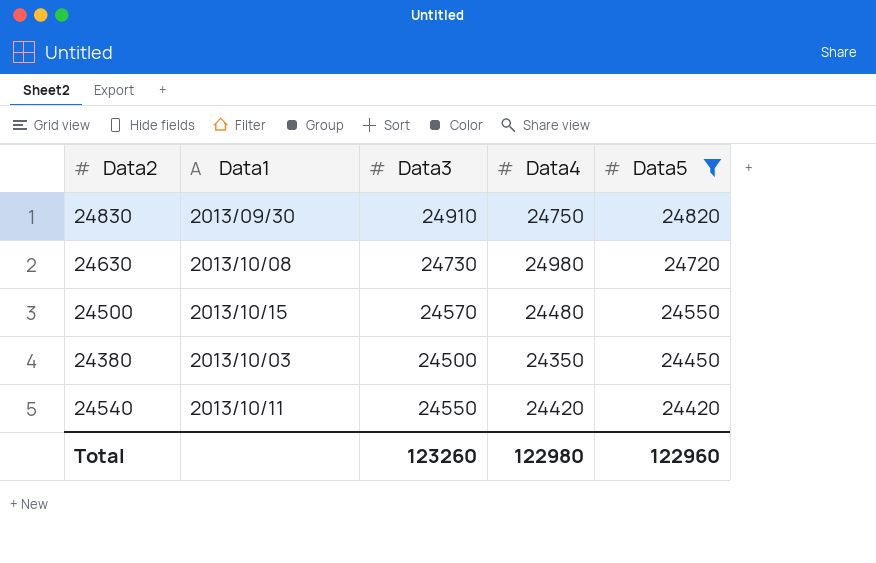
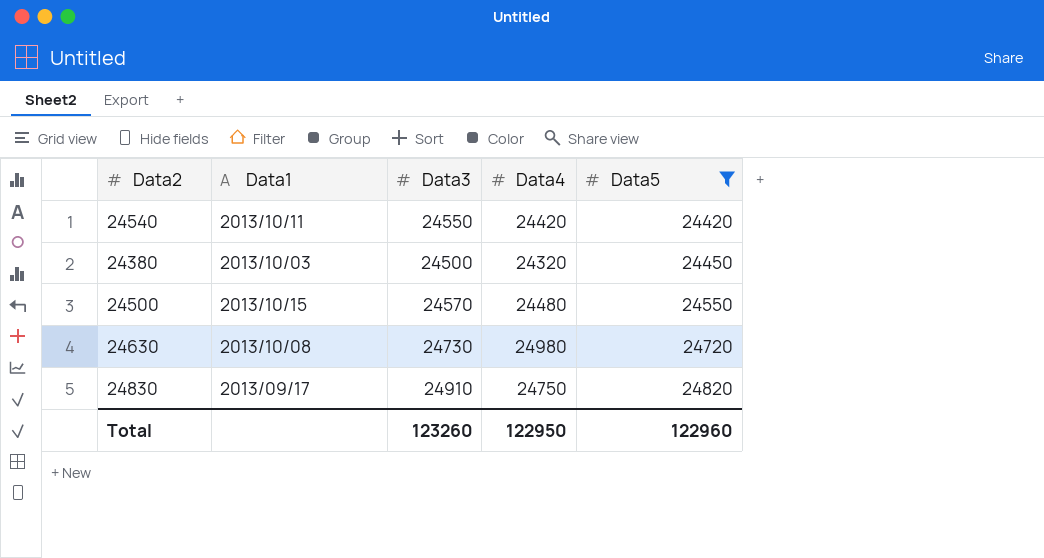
row order: Data5 descending -> Data5 ascending
24380 | Data4: 24350 -> 24320
24830 | Data1: 2013/09/30 -> 2013/09/17
Total | Data4: 122980 -> 122950

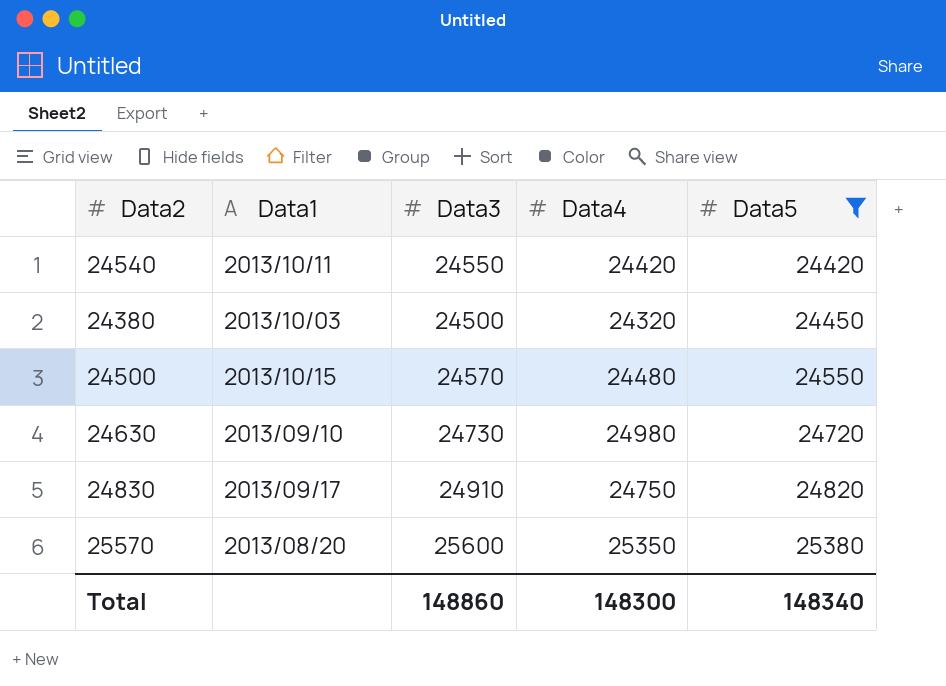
24630 | Data1: 2013/10/08 -> 2013/09/10
row 25570: none -> 2013/08/20 | 25600 | 25350 | 25380
Total | Data3: 123260 -> 148860
Total | Data4: 122950 -> 148300
Total | Data5: 122960 -> 148340

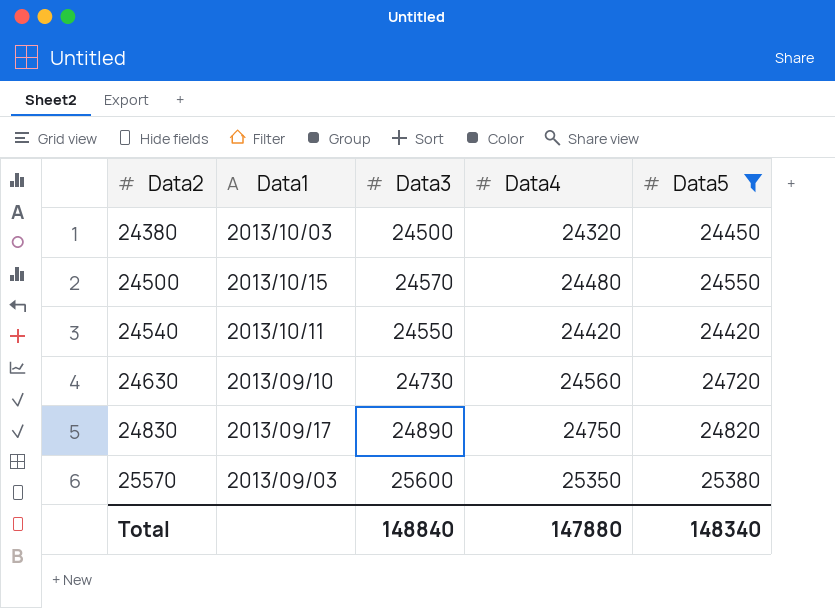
row order: Data5 ascending -> Data2 ascending
24630 | Data4: 24980 -> 24560
24830 | Data3: 24910 -> 24890
25570 | Data1: 2013/08/20 -> 2013/09/03
Total | Data3: 148860 -> 148840
Total | Data4: 148300 -> 147880

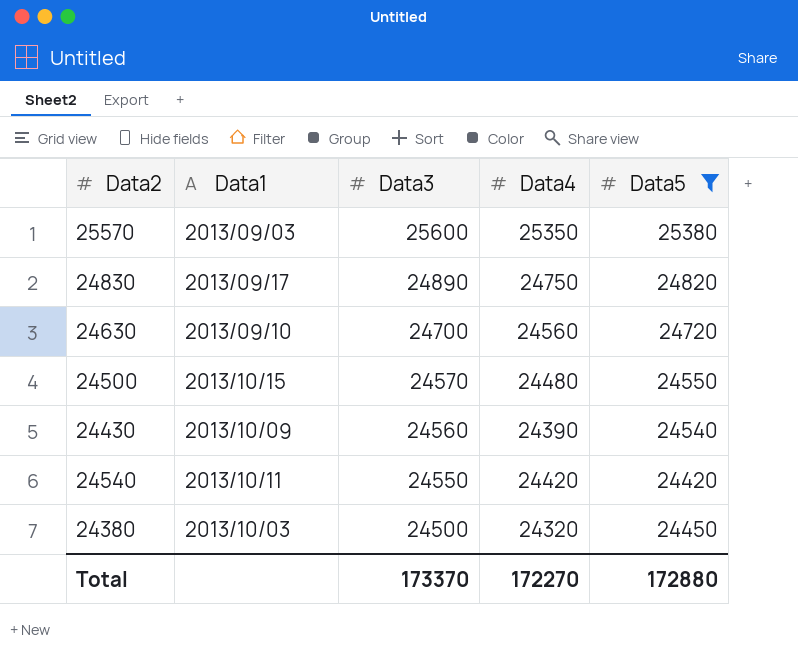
row order: Data2 ascending -> Data3 descending
24630 | Data3: 24730 -> 24700
row 24430: none -> 2013/10/09 | 24560 | 24390 | 24540
Total | Data3: 148840 -> 173370
Total | Data4: 147880 -> 172270
Total | Data5: 148340 -> 172880

